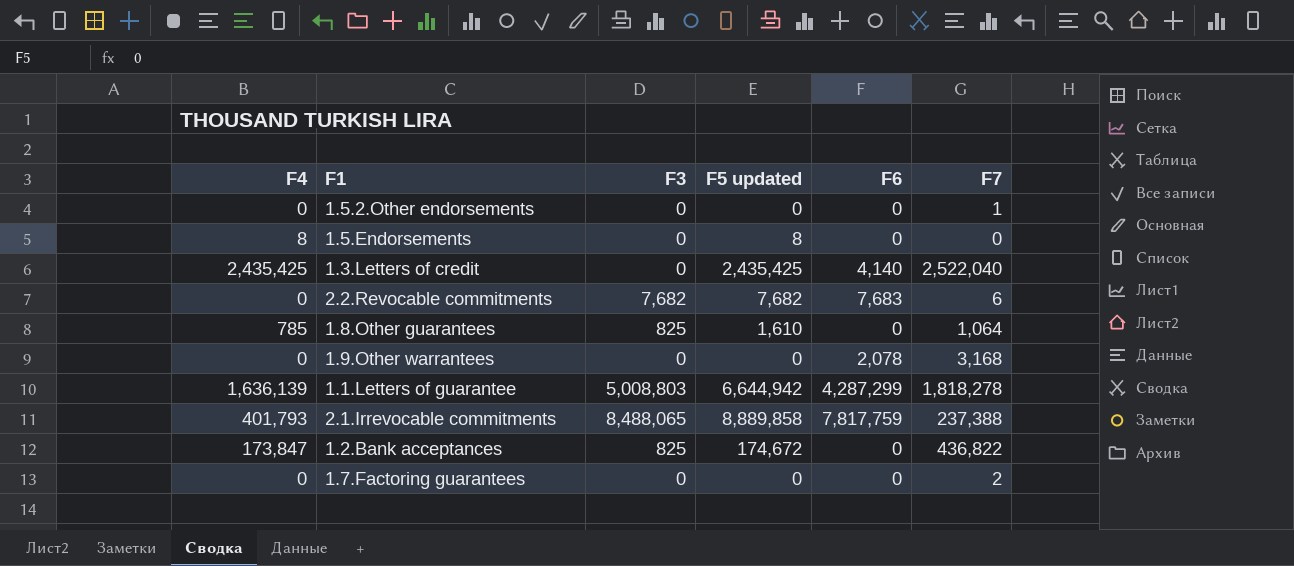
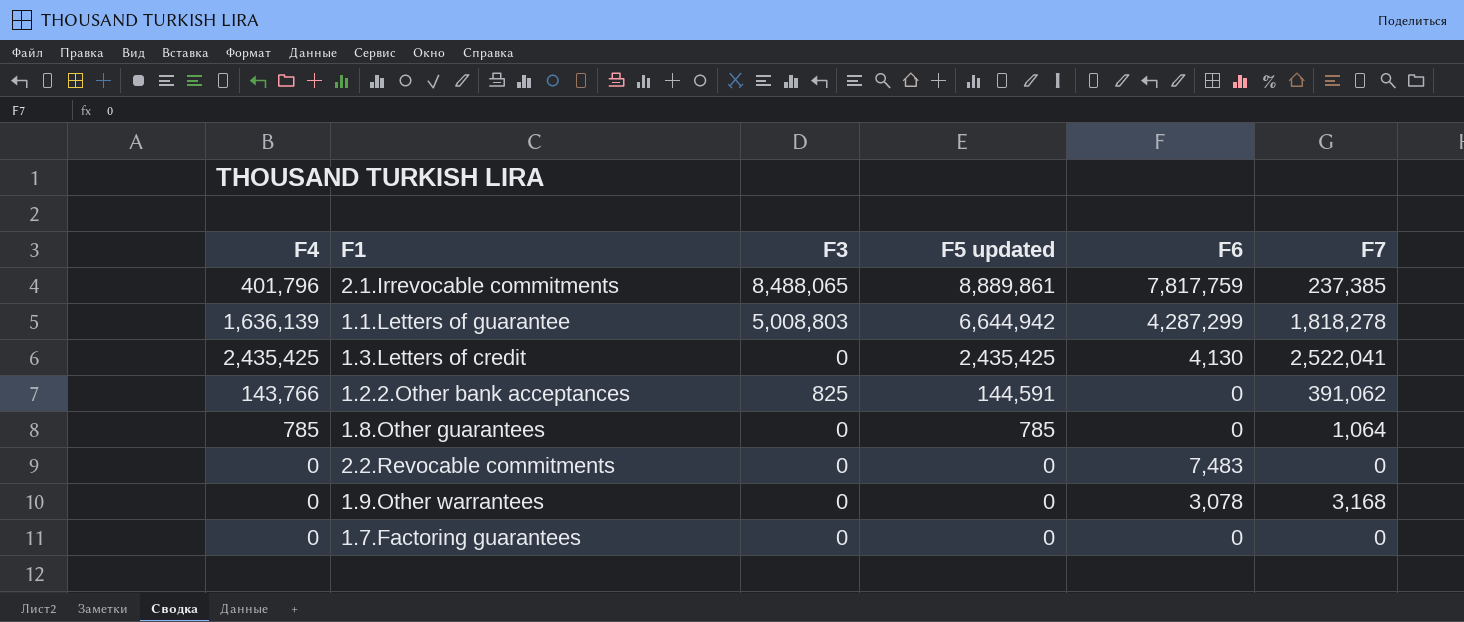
row order: none -> F5 updated descending
row 1.5.2.Other endorsements: 0 | 0 | 0 | 0 | 1 -> none
row 1.5.Endorsements: 8 | 0 | 8 | 0 | 0 -> none
row 1.2.Bank acceptances: 173,847 | 825 | 174,672 | 0 | 436,822 -> none
2.1.Irrevocable commitments | F4: 401,793 -> 401,796
2.1.Irrevocable commitments | F5 updated: 8,889,858 -> 8,889,861
2.1.Irrevocable commitments | F7: 237,388 -> 237,385
1.3.Letters of credit | F6: 4,140 -> 4,130
1.3.Letters of credit | F7: 2,522,040 -> 2,522,041
row 1.2.2.Other bank acceptances: none -> 143,766 | 825 | 144,591 | 0 | 391,062
1.8.Other guarantees | F3: 825 -> 0
1.8.Other guarantees | F5 updated: 1,610 -> 785
2.2.Revocable commitments | F3: 7,682 -> 0
2.2.Revocable commitments | F5 updated: 7,682 -> 0
2.2.Revocable commitments | F6: 7,683 -> 7,483
2.2.Revocable commitments | F7: 6 -> 0
1.9.Other warrantees | F6: 2,078 -> 3,078
1.7.Factoring guarantees | F7: 2 -> 0

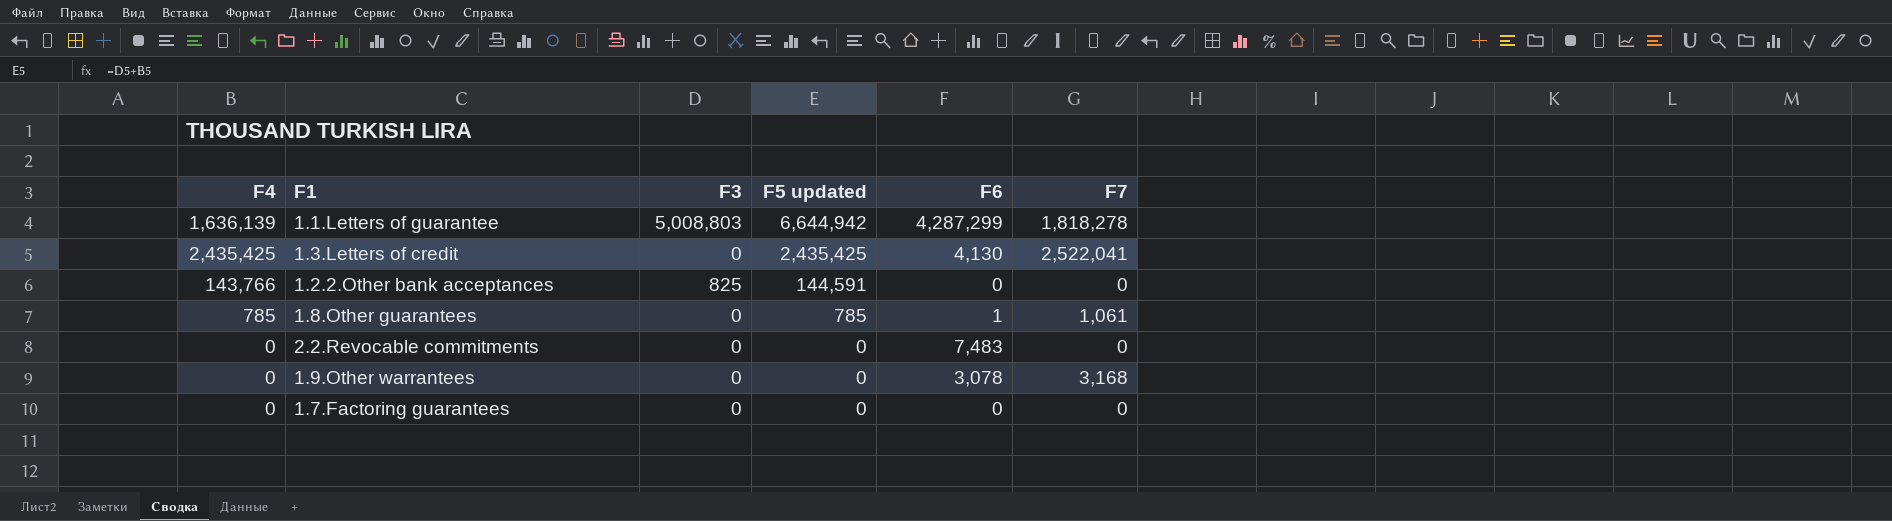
row 2.1.Irrevocable commitments: 401,796 | 8,488,065 | 8,889,861 | 7,817,759 | 237,385 -> none
1.2.2.Other bank acceptances | F7: 391,062 -> 0
1.8.Other guarantees | F6: 0 -> 1
1.8.Other guarantees | F7: 1,064 -> 1,061

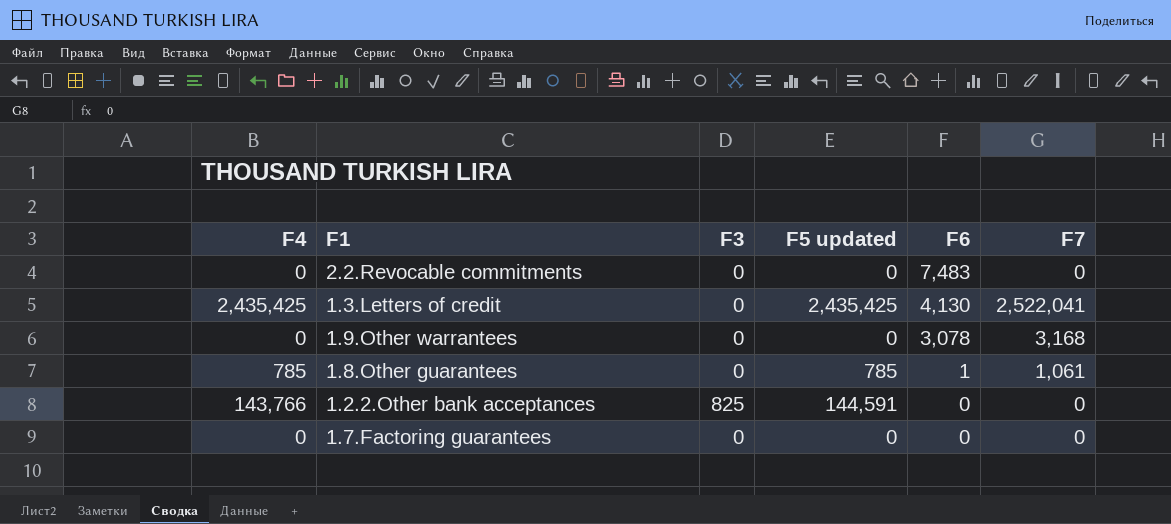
row order: F5 updated descending -> F6 descending
row 1.1.Letters of guarantee: 1,636,139 | 5,008,803 | 6,644,942 | 4,287,299 | 1,818,278 -> none

